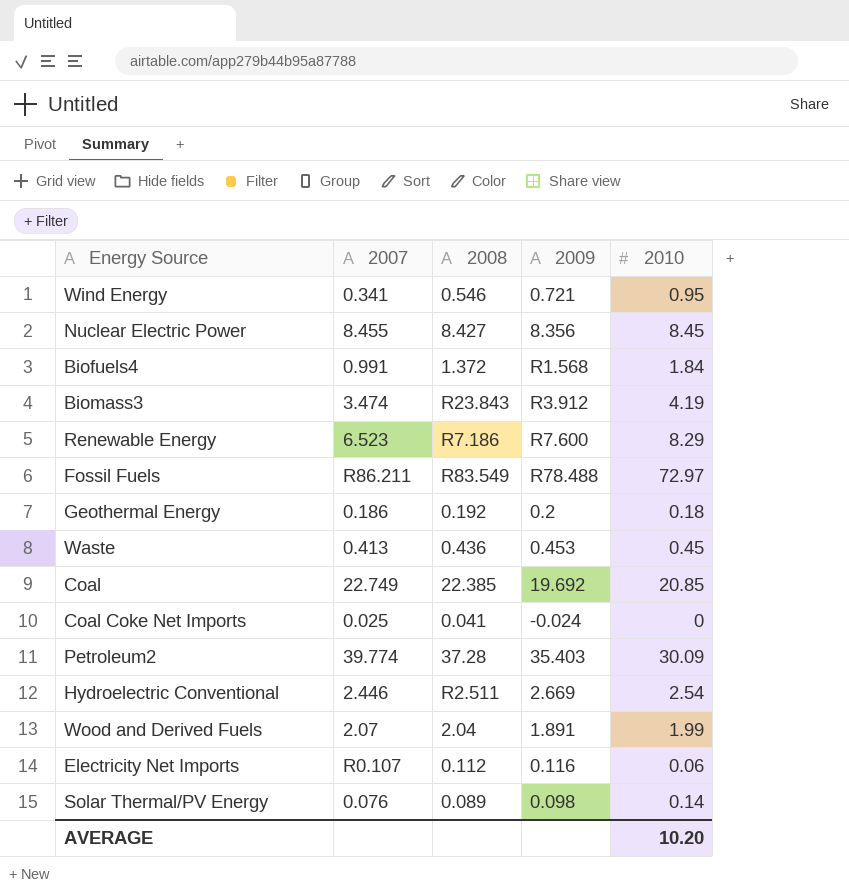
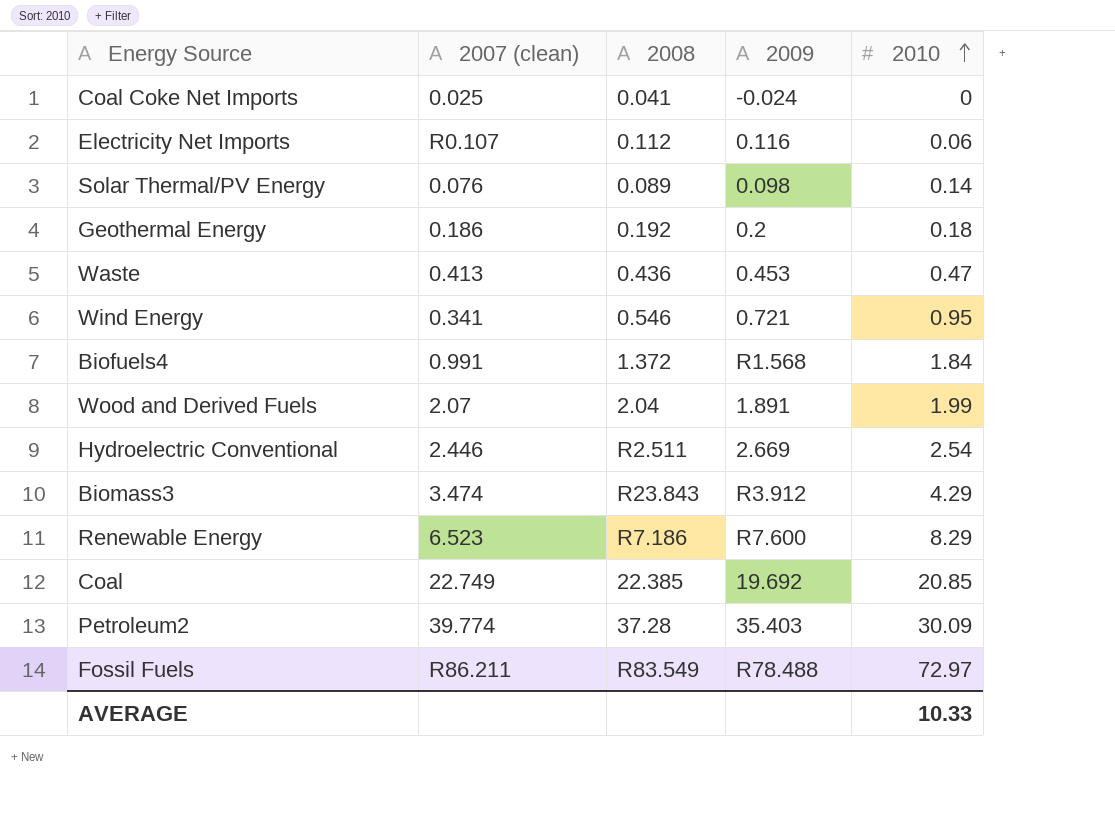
row order: none -> 2010 ascending
column name: 2007 -> 2007 (clean)
row Nuclear Electric Power: 8.455 | 8.427 | 8.356 | 8.45 -> none
Waste | 2010: 0.45 -> 0.47
Biomass3 | 2010: 4.19 -> 4.29
AVERAGE | 2010: 10.20 -> 10.33

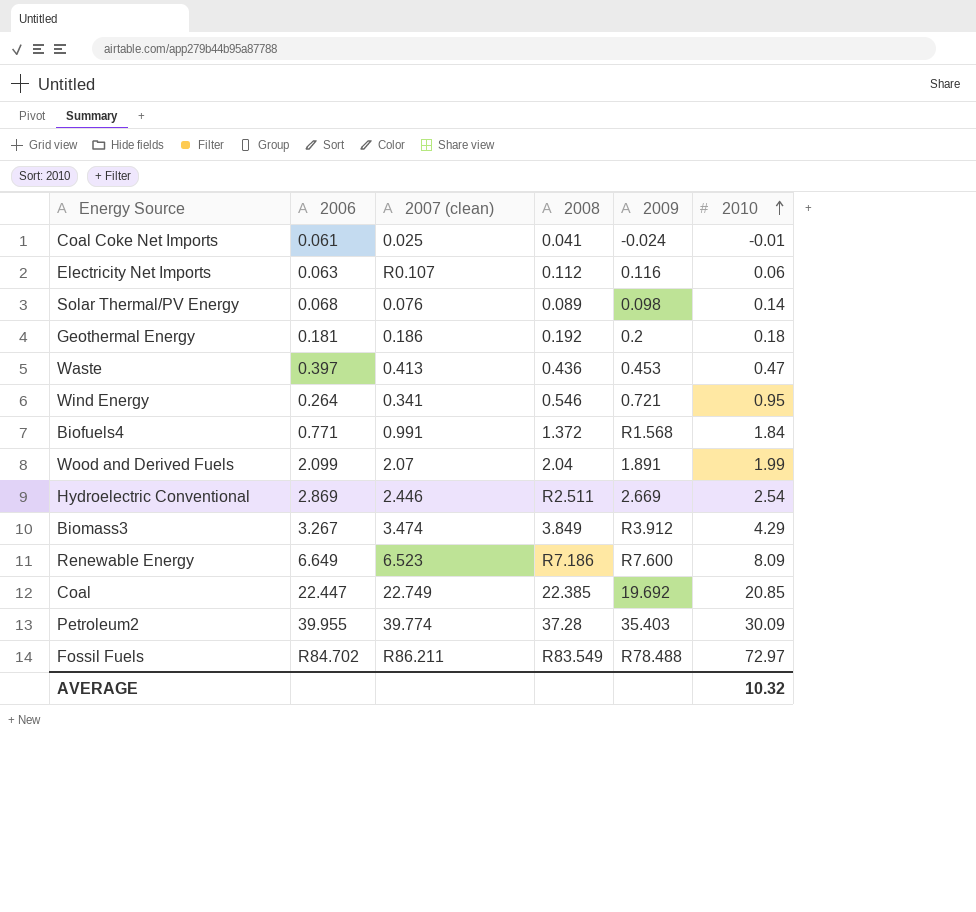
column 2006 | position: none -> 2
Coal Coke Net Imports | 2010: 0 -> -0.01
Biomass3 | 2008: R23.843 -> 3.849
Renewable Energy | 2010: 8.29 -> 8.09
AVERAGE | 2010: 10.33 -> 10.32

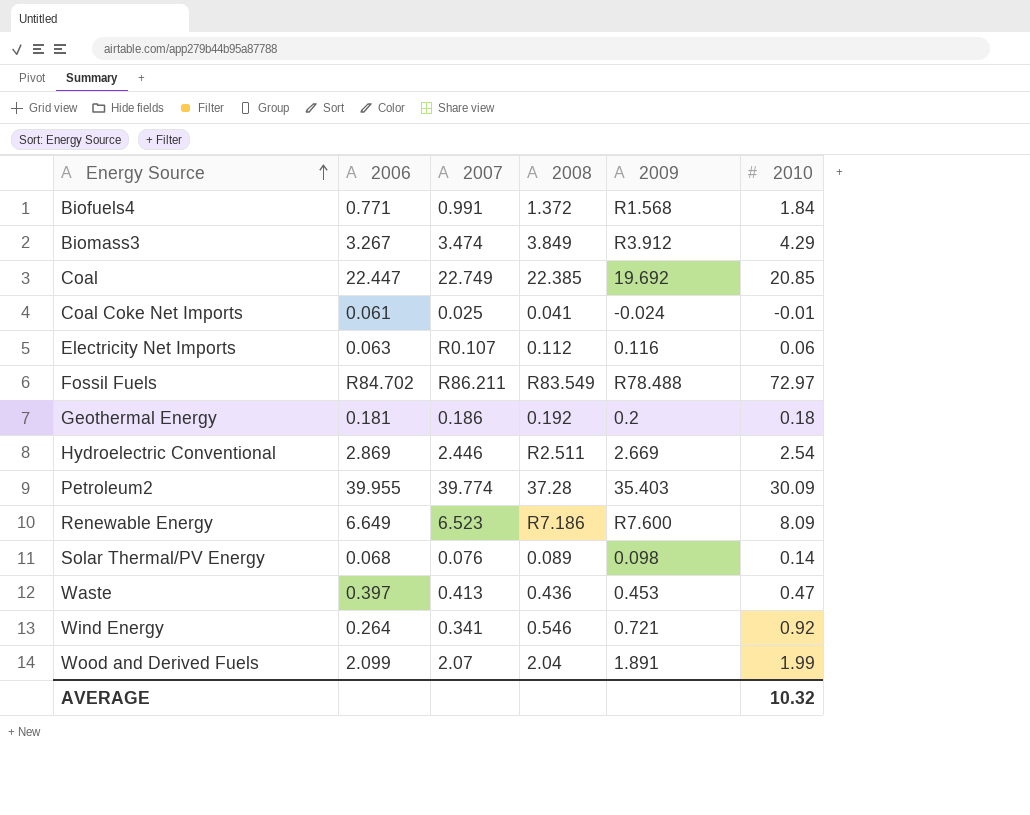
row order: 2010 ascending -> Energy Source ascending
column name: 2007 (clean) -> 2007
Wind Energy | 2010: 0.95 -> 0.92

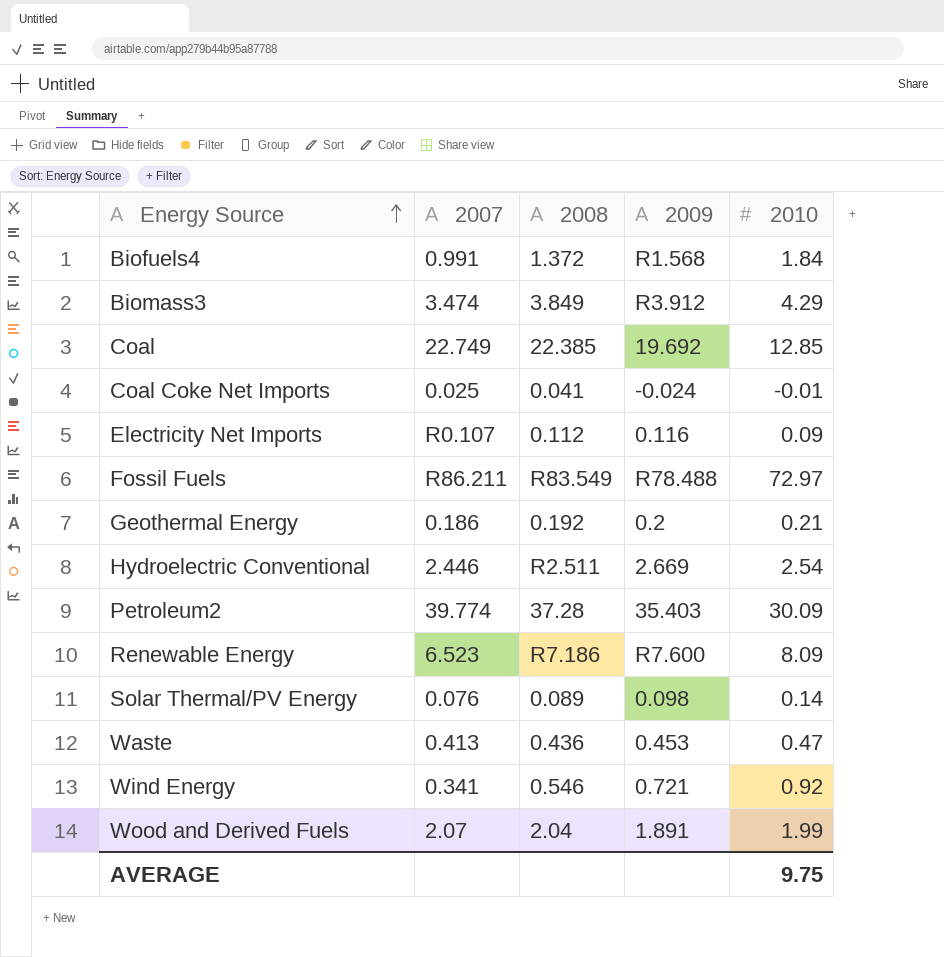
column 2006 | position: 2 -> none
Coal | 2010: 20.85 -> 12.85
Electricity Net Imports | 2010: 0.06 -> 0.09
Geothermal Energy | 2010: 0.18 -> 0.21
AVERAGE | 2010: 10.32 -> 9.75

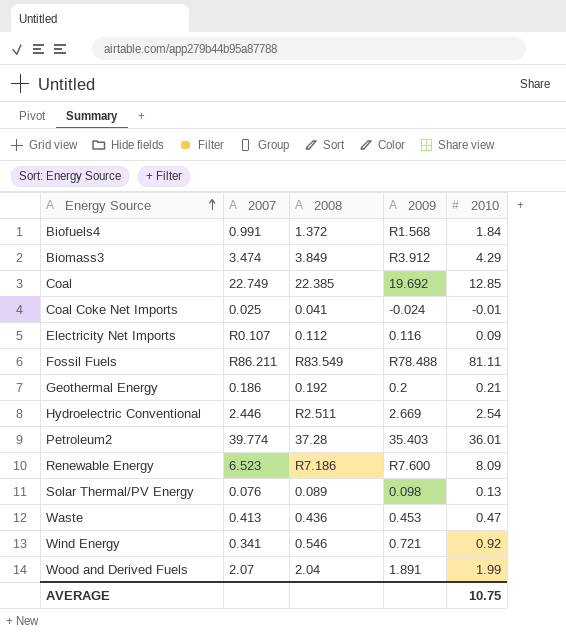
Fossil Fuels | 2010: 72.97 -> 81.11
Petroleum2 | 2010: 30.09 -> 36.01
Solar Thermal/PV Energy | 2010: 0.14 -> 0.13
AVERAGE | 2010: 9.75 -> 10.75

